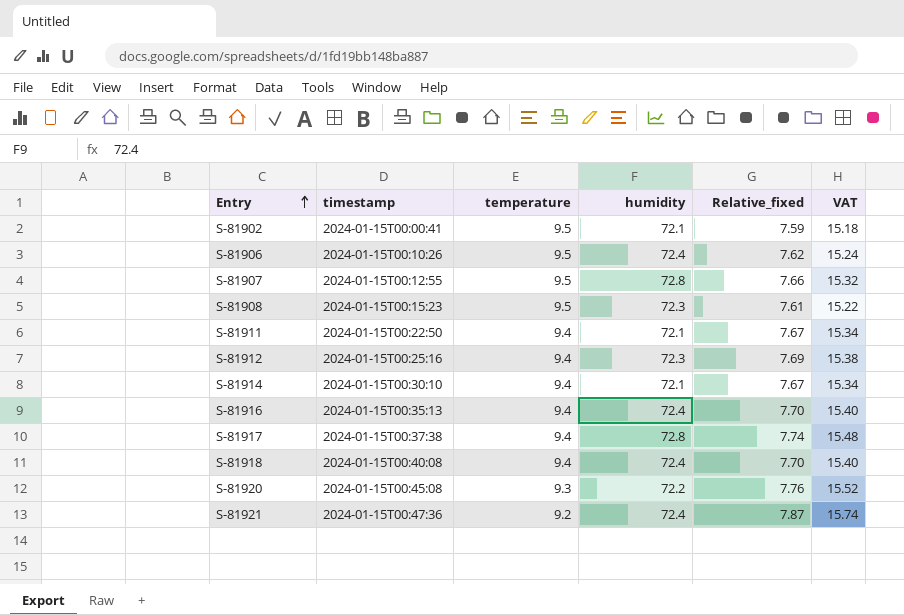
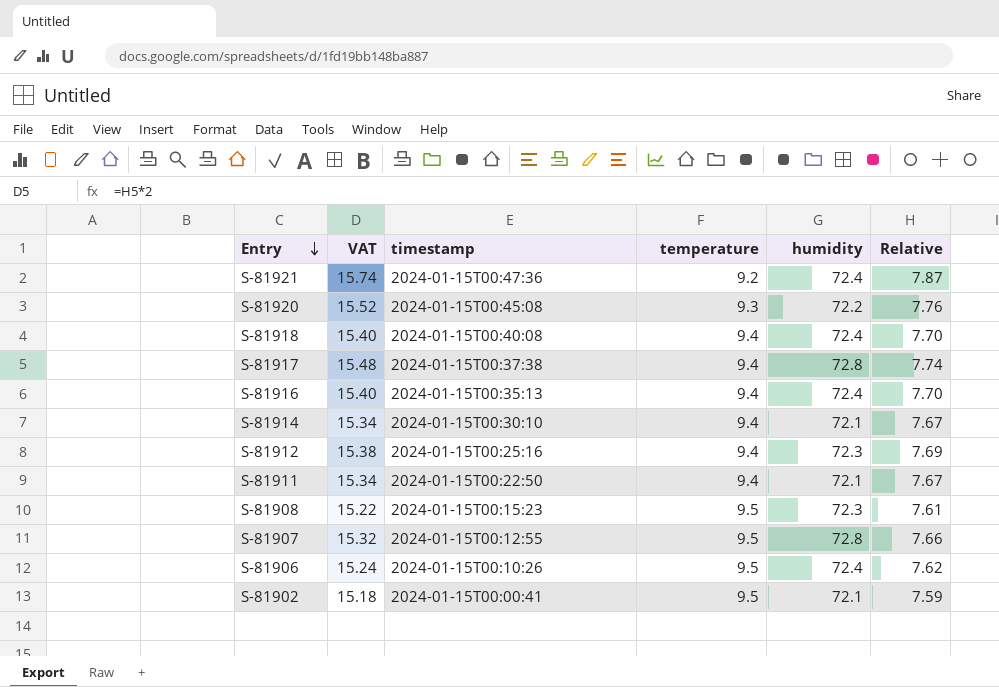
row order: Entry ascending -> Entry descending
column VAT | position: 6 -> 2
column name: Relative_fixed -> Relative

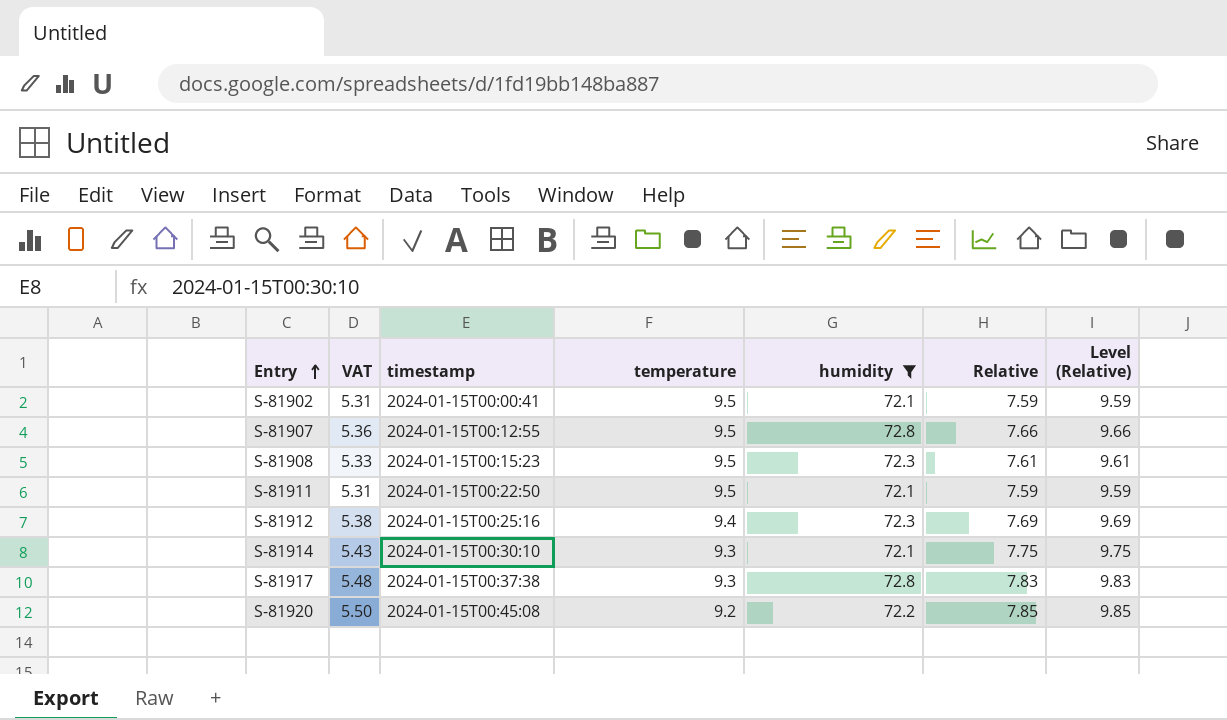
filter: none -> humidity != 72.4
row order: Entry descending -> Entry ascending
column VAT | formula: [Relative] * 2 -> [Relative] * 0.7
column Level (Relative) | formula: none -> [Relative] + 2
S-81911 | temperature: 9.4 -> 9.5
S-81911 | Relative: 7.67 -> 7.59
S-81914 | temperature: 9.4 -> 9.3
S-81914 | Relative: 7.67 -> 7.75
S-81917 | temperature: 9.4 -> 9.3
S-81917 | Relative: 7.74 -> 7.83
S-81920 | temperature: 9.3 -> 9.2
S-81920 | Relative: 7.76 -> 7.85

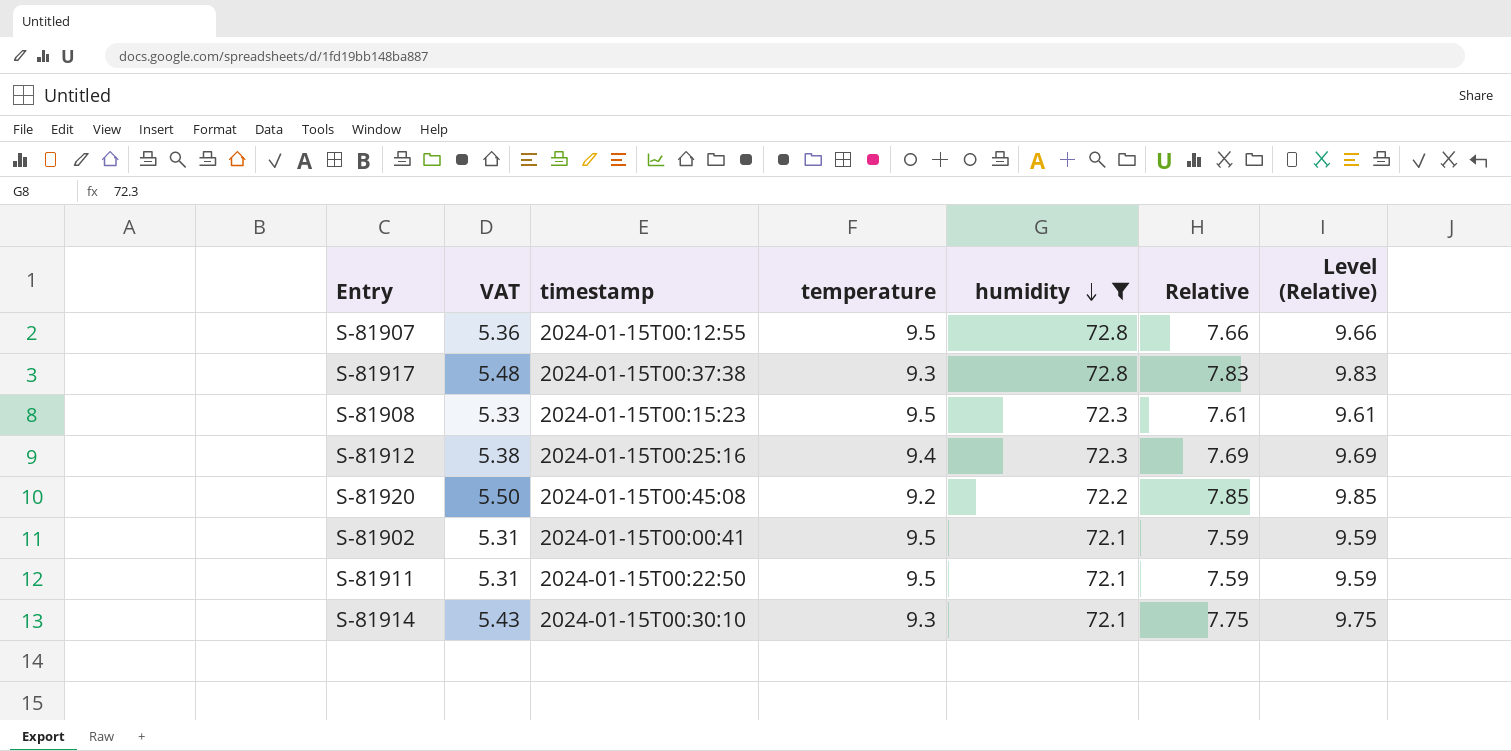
row order: Entry ascending -> humidity descending

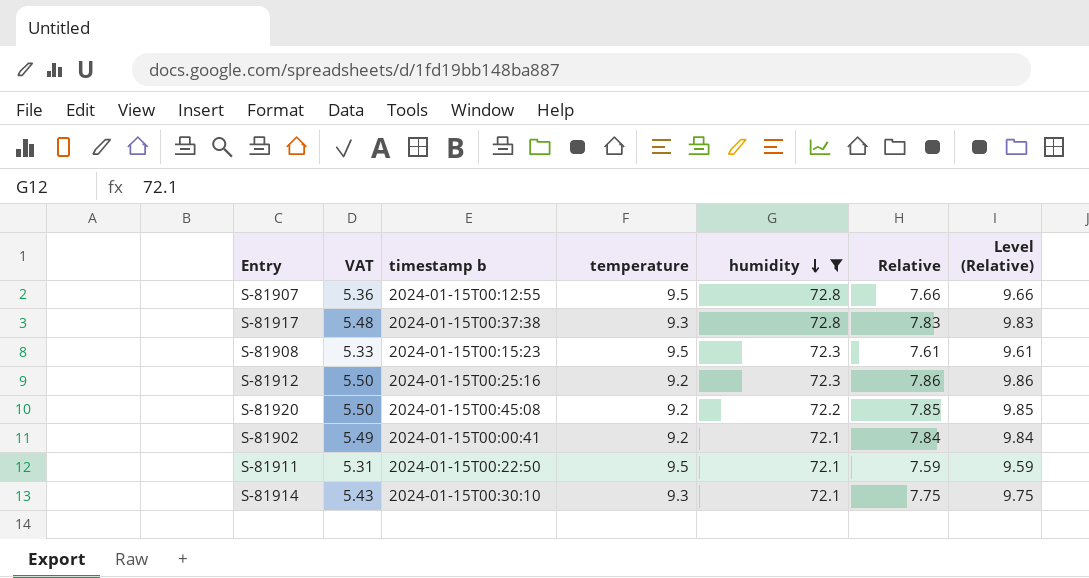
column name: timestamp -> timestamp b
S-81912 | VAT: 5.38 -> 5.50
S-81912 | temperature: 9.4 -> 9.2
S-81912 | Relative: 7.69 -> 7.86
S-81912 | Level (Relative): 9.69 -> 9.86
S-81902 | VAT: 5.31 -> 5.49
S-81902 | temperature: 9.5 -> 9.2
S-81902 | Relative: 7.59 -> 7.84
S-81902 | Level (Relative): 9.59 -> 9.84

